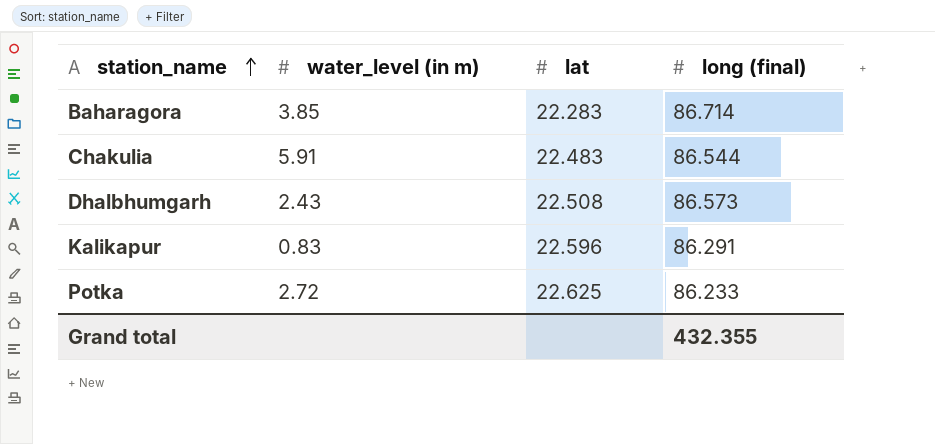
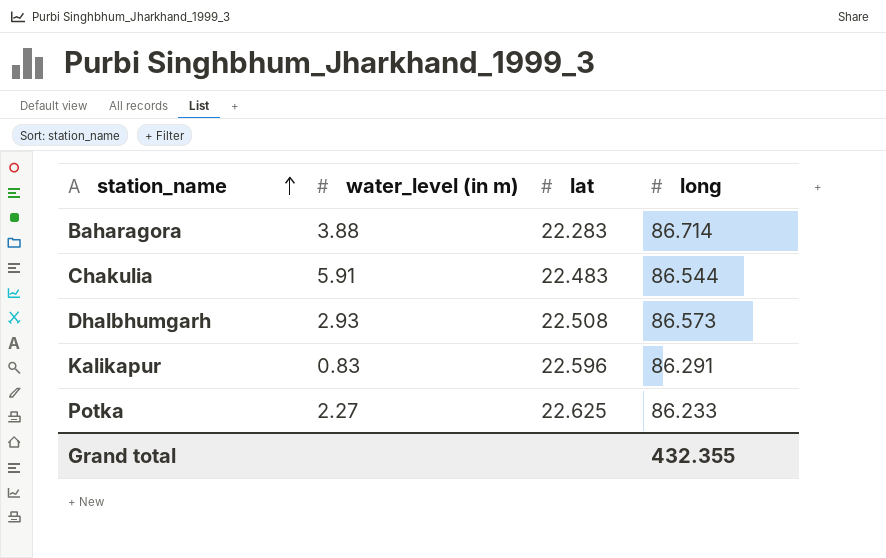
column name: long (final) -> long
Baharagora | water_level (in m): 3.85 -> 3.88
Dhalbhumgarh | water_level (in m): 2.43 -> 2.93
Potka | water_level (in m): 2.72 -> 2.27

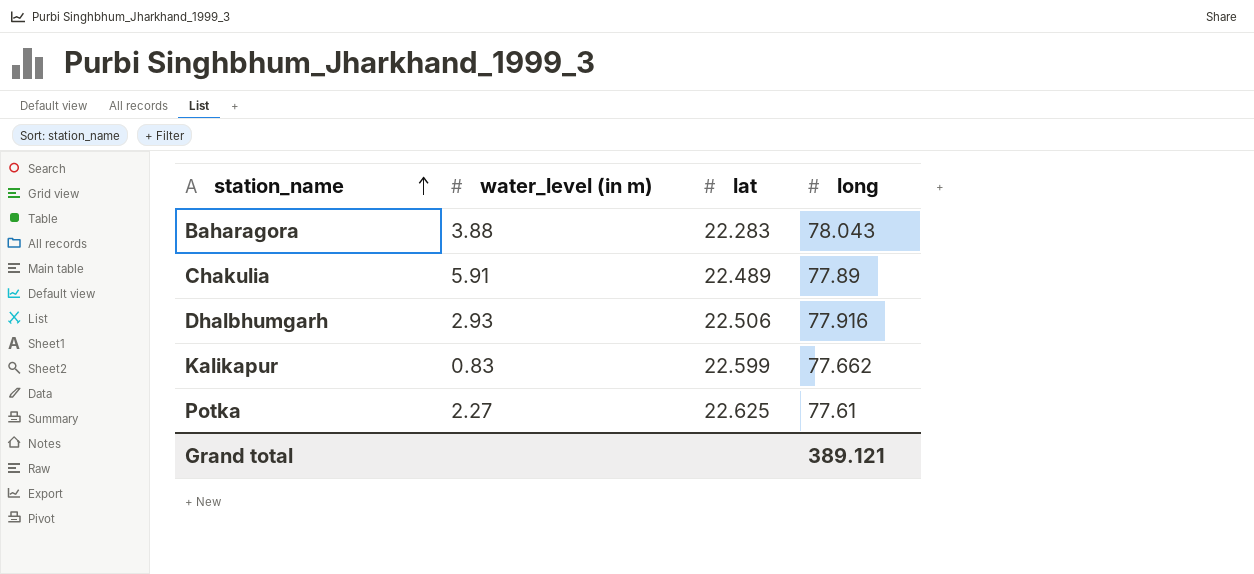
Baharagora | long: 86.714 -> 78.043
Chakulia | lat: 22.483 -> 22.489
Chakulia | long: 86.544 -> 77.89
Dhalbhumgarh | lat: 22.508 -> 22.506
Dhalbhumgarh | long: 86.573 -> 77.916
Kalikapur | lat: 22.596 -> 22.599
Kalikapur | long: 86.291 -> 77.662
Potka | long: 86.233 -> 77.61
Grand total | long: 432.355 -> 389.121

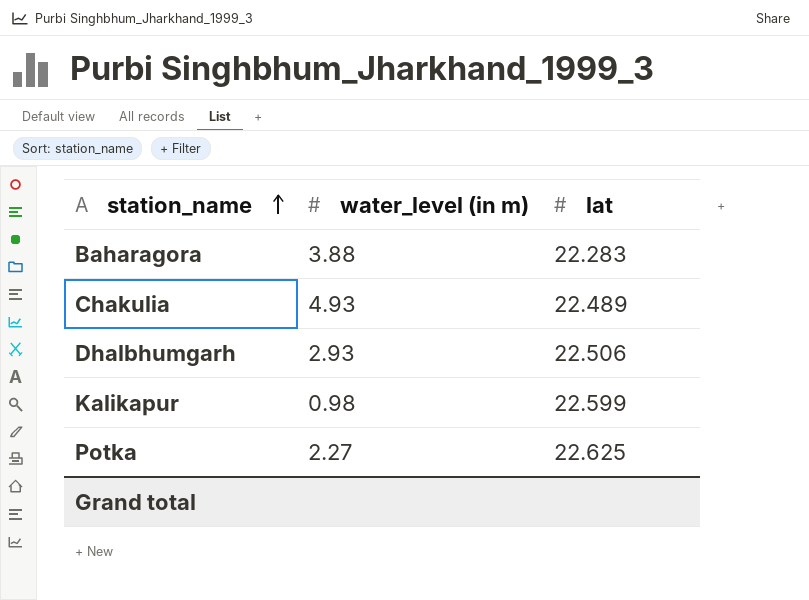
column long | position: 4 -> none
Chakulia | water_level (in m): 5.91 -> 4.93
Kalikapur | water_level (in m): 0.83 -> 0.98

